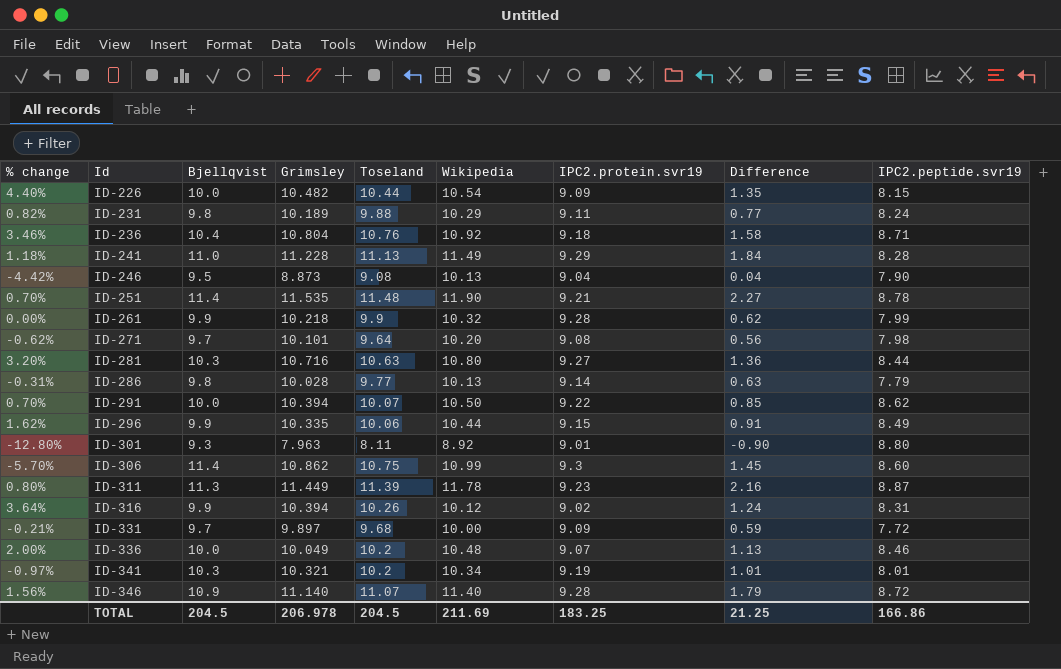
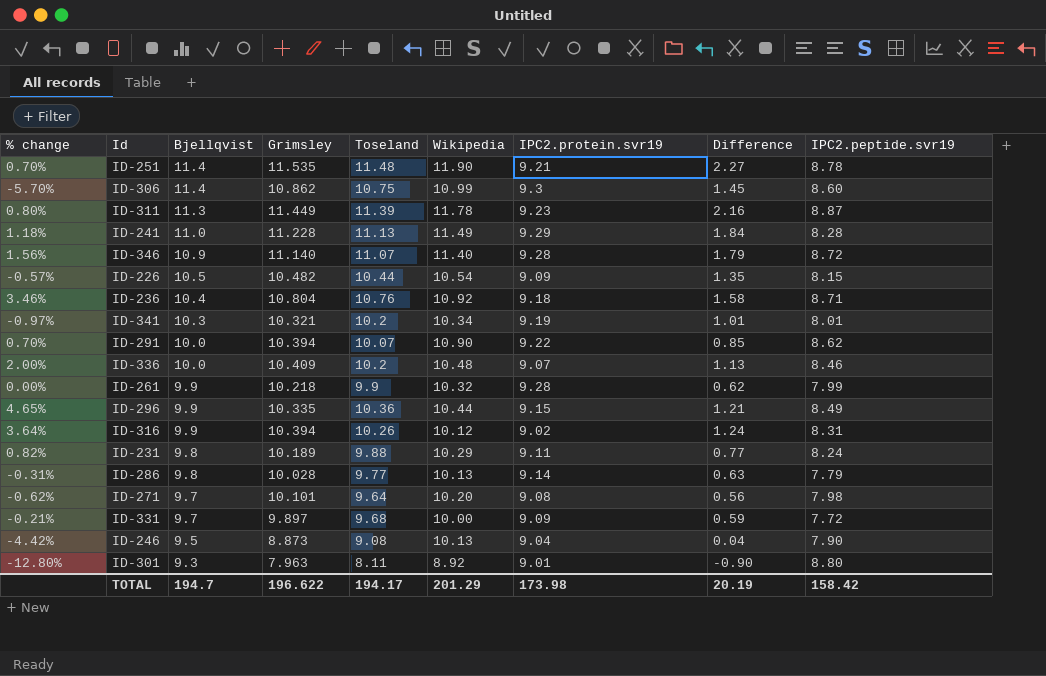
row order: Id ascending -> Bjellqvist descending
row ID-281: 3.20% | 10.3 | 10.716 | 10.63 | 10.80 | 9.27 | 1.36 | 8.44 -> none
ID-226 | % change: 4.40% -> -0.57%
ID-226 | Bjellqvist: 10.0 -> 10.5
ID-291 | Wikipedia: 10.50 -> 10.90
ID-336 | Grimsley: 10.049 -> 10.409
ID-296 | % change: 1.62% -> 4.65%
ID-296 | Toseland: 10.06 -> 10.36
ID-296 | Difference: 0.91 -> 1.21
TOTAL | Bjellqvist: 204.5 -> 194.7
TOTAL | Grimsley: 206.978 -> 196.622
TOTAL | Toseland: 204.5 -> 194.17
TOTAL | Wikipedia: 211.69 -> 201.29
TOTAL | IPC2.protein.svr19: 183.25 -> 173.98
TOTAL | Difference: 21.25 -> 20.19
TOTAL | IPC2.peptide.svr19: 166.86 -> 158.42

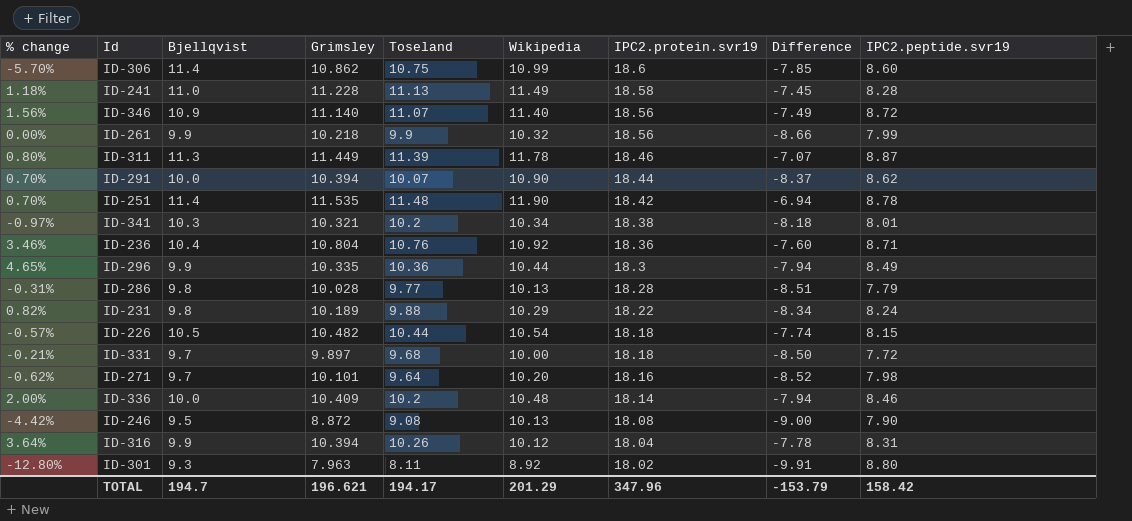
row order: Bjellqvist descending -> IPC2.protein.svr19 descending
ID-306 | IPC2.protein.svr19: 9.3 -> 18.6
ID-306 | Difference: 1.45 -> -7.85
ID-241 | IPC2.protein.svr19: 9.29 -> 18.58
ID-241 | Difference: 1.84 -> -7.45
ID-346 | IPC2.protein.svr19: 9.28 -> 18.56
ID-346 | Difference: 1.79 -> -7.49
ID-261 | IPC2.protein.svr19: 9.28 -> 18.56
ID-261 | Difference: 0.62 -> -8.66
ID-311 | IPC2.protein.svr19: 9.23 -> 18.46
ID-311 | Difference: 2.16 -> -7.07
ID-291 | IPC2.protein.svr19: 9.22 -> 18.44
ID-291 | Difference: 0.85 -> -8.37
ID-251 | IPC2.protein.svr19: 9.21 -> 18.42
ID-251 | Difference: 2.27 -> -6.94
ID-341 | IPC2.protein.svr19: 9.19 -> 18.38
ID-341 | Difference: 1.01 -> -8.18
ID-236 | IPC2.protein.svr19: 9.18 -> 18.36
ID-236 | Difference: 1.58 -> -7.60
ID-296 | IPC2.protein.svr19: 9.15 -> 18.3
ID-296 | Difference: 1.21 -> -7.94
ID-286 | IPC2.protein.svr19: 9.14 -> 18.28
ID-286 | Difference: 0.63 -> -8.51
ID-231 | IPC2.protein.svr19: 9.11 -> 18.22
ID-231 | Difference: 0.77 -> -8.34
ID-226 | IPC2.protein.svr19: 9.09 -> 18.18
ID-226 | Difference: 1.35 -> -7.74
ID-331 | IPC2.protein.svr19: 9.09 -> 18.18
ID-331 | Difference: 0.59 -> -8.50
ID-271 | IPC2.protein.svr19: 9.08 -> 18.16
ID-271 | Difference: 0.56 -> -8.52
ID-336 | IPC2.protein.svr19: 9.07 -> 18.14
ID-336 | Difference: 1.13 -> -7.94
ID-246 | Grimsley: 8.873 -> 8.872
ID-246 | IPC2.protein.svr19: 9.04 -> 18.08
ID-246 | Difference: 0.04 -> -9.00
ID-316 | IPC2.protein.svr19: 9.02 -> 18.04
ID-316 | Difference: 1.24 -> -7.78
ID-301 | IPC2.protein.svr19: 9.01 -> 18.02
ID-301 | Difference: -0.90 -> -9.91
TOTAL | Grimsley: 196.622 -> 196.621
TOTAL | IPC2.protein.svr19: 173.98 -> 347.96
TOTAL | Difference: 20.19 -> -153.79

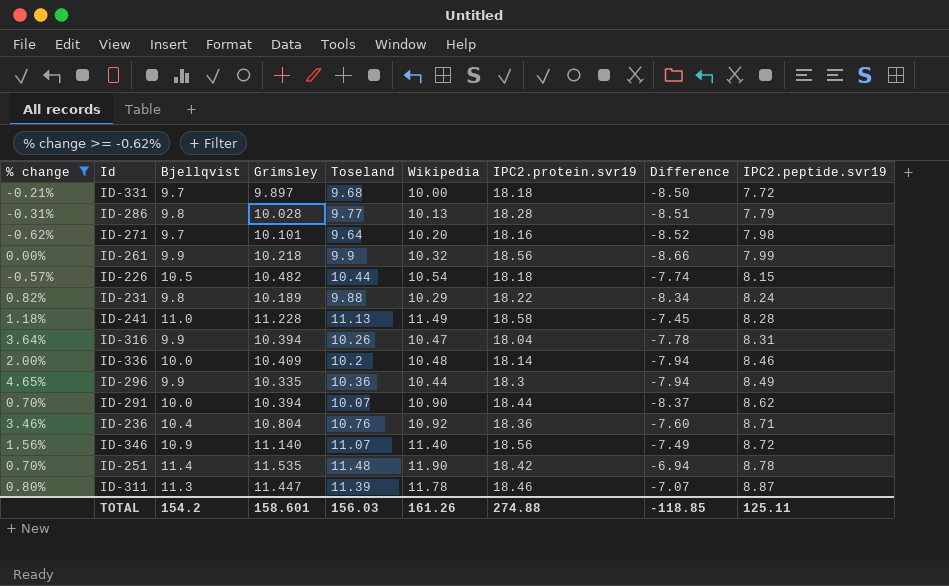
filter: none -> % change >= -0.62%
row order: IPC2.protein.svr19 descending -> IPC2.peptide.svr19 ascending
ID-316 | Wikipedia: 10.12 -> 10.47
ID-311 | Grimsley: 11.449 -> 11.447
TOTAL | Bjellqvist: 194.7 -> 154.2
TOTAL | Grimsley: 196.621 -> 158.601
TOTAL | Toseland: 194.17 -> 156.03
TOTAL | Wikipedia: 201.29 -> 161.26
TOTAL | IPC2.protein.svr19: 347.96 -> 274.88
TOTAL | Difference: -153.79 -> -118.85
TOTAL | IPC2.peptide.svr19: 158.42 -> 125.11

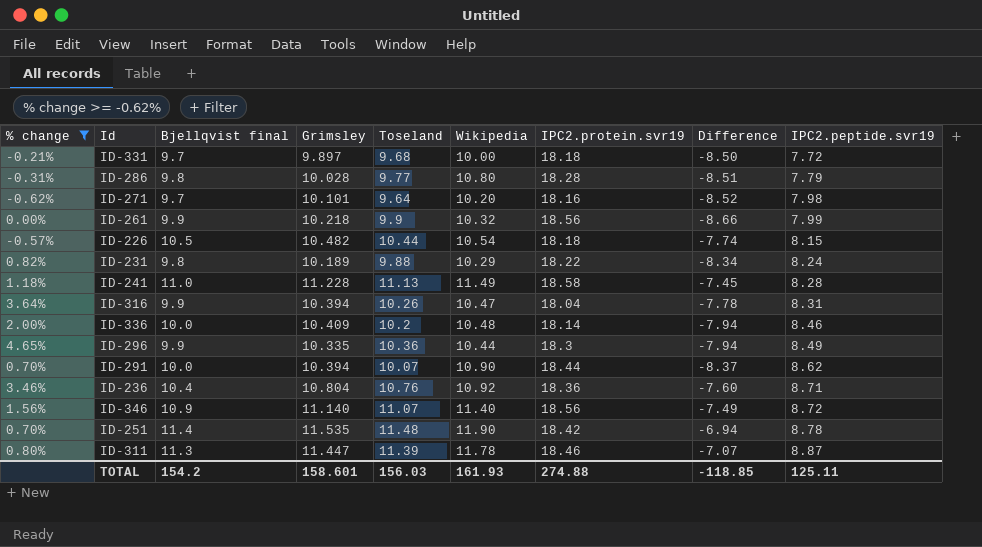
column name: Bjellqvist -> Bjellqvist final
ID-286 | Wikipedia: 10.13 -> 10.80
TOTAL | Wikipedia: 161.26 -> 161.93

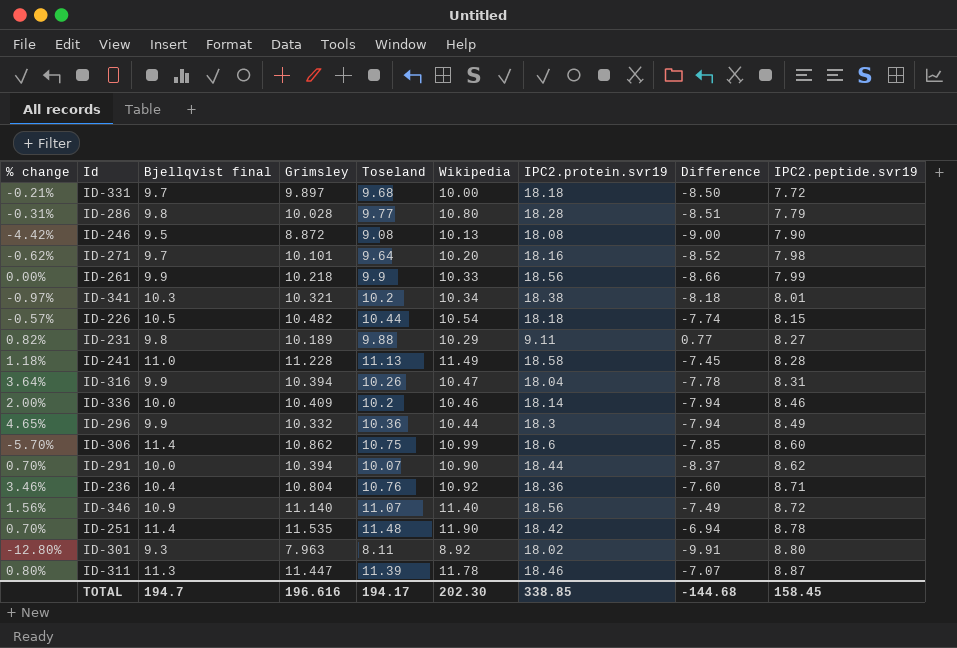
filter: % change >= -0.62% -> none
ID-261 | Wikipedia: 10.32 -> 10.33
ID-231 | IPC2.protein.svr19: 18.22 -> 9.11
ID-231 | Difference: -8.34 -> 0.77
ID-231 | IPC2.peptide.svr19: 8.24 -> 8.27
ID-336 | Wikipedia: 10.48 -> 10.46
ID-296 | Grimsley: 10.335 -> 10.332
TOTAL | Bjellqvist final: 154.2 -> 194.7
TOTAL | Grimsley: 158.601 -> 196.616
TOTAL | Toseland: 156.03 -> 194.17
TOTAL | Wikipedia: 161.93 -> 202.30
TOTAL | IPC2.protein.svr19: 274.88 -> 338.85
TOTAL | Difference: -118.85 -> -144.68
TOTAL | IPC2.peptide.svr19: 125.11 -> 158.45

